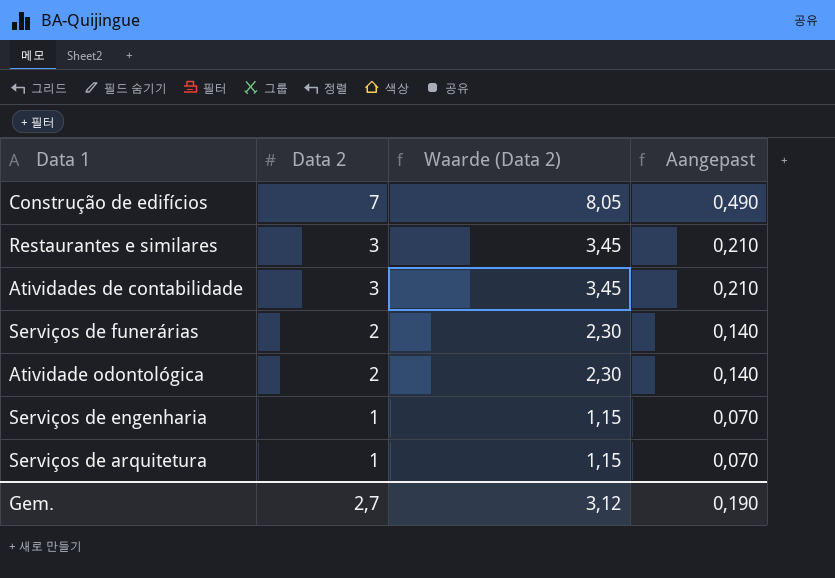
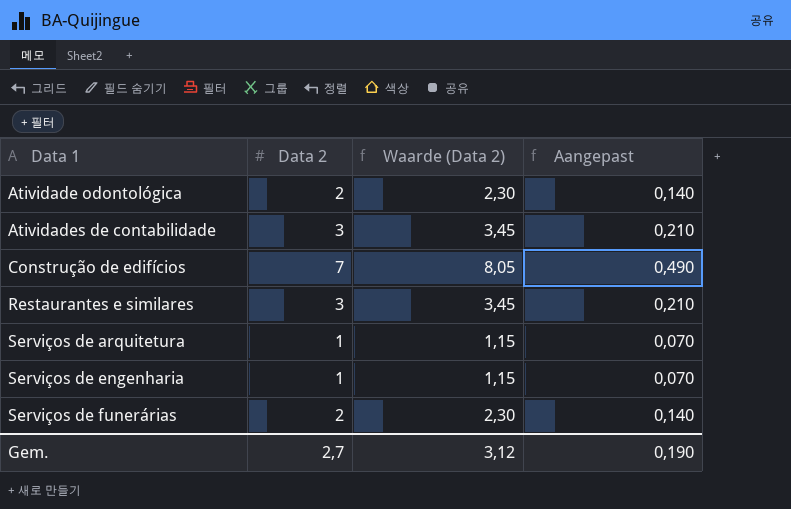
row order: Data 2 descending -> Data 1 ascending

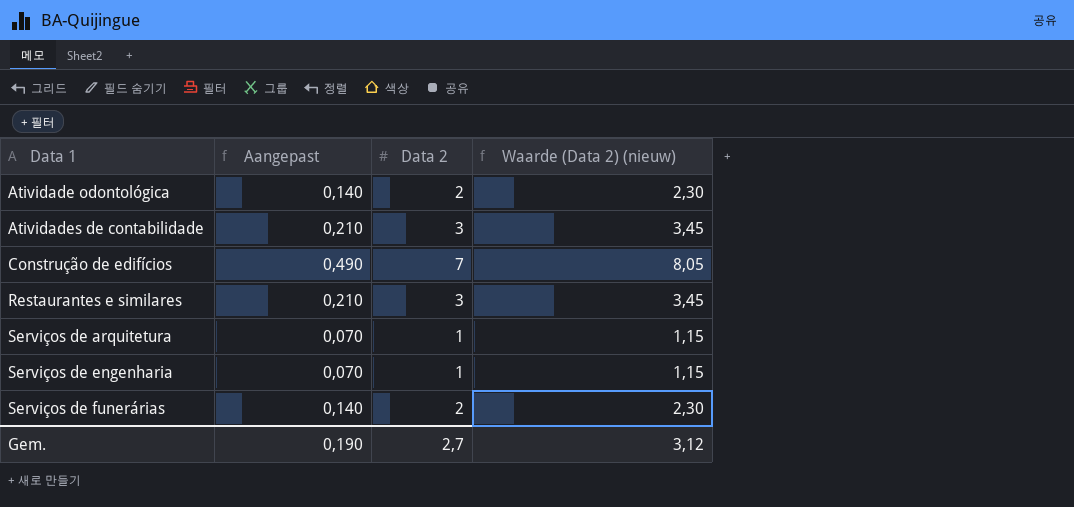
column Aangepast | position: 4 -> 2
column name: Waarde (Data 2) -> Waarde (Data 2) (nieuw)

